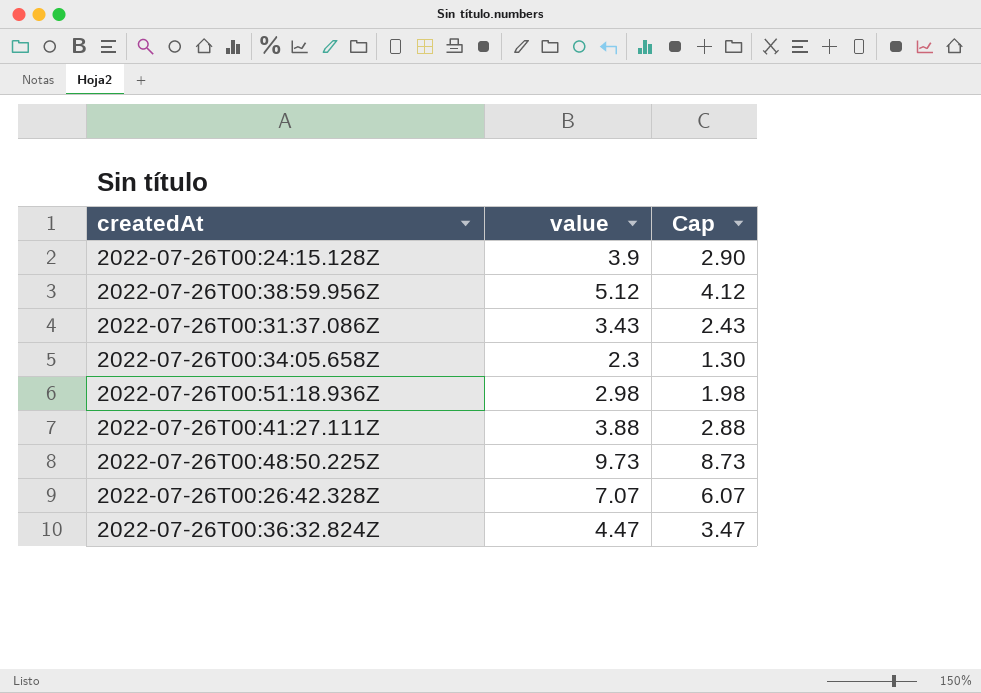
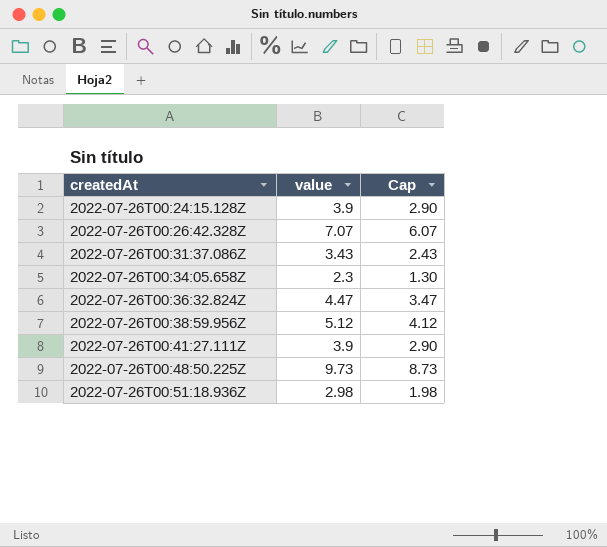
row order: none -> createdAt ascending
2022-07-26T00:41:27.111Z | value: 3.88 -> 3.9
2022-07-26T00:41:27.111Z | Cap: 2.88 -> 2.90

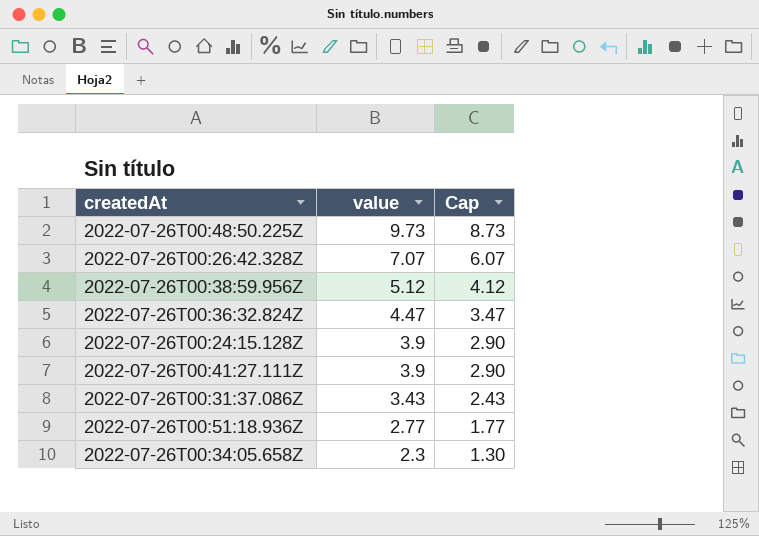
row order: createdAt ascending -> value descending
2022-07-26T00:51:18.936Z | value: 2.98 -> 2.77
2022-07-26T00:51:18.936Z | Cap: 1.98 -> 1.77

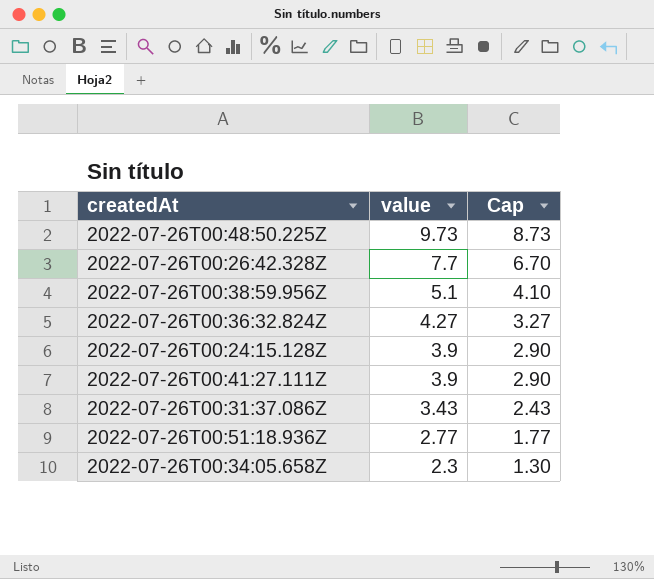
2022-07-26T00:26:42.328Z | value: 7.07 -> 7.7
2022-07-26T00:26:42.328Z | Cap: 6.07 -> 6.70
2022-07-26T00:38:59.956Z | value: 5.12 -> 5.1
2022-07-26T00:38:59.956Z | Cap: 4.12 -> 4.10
2022-07-26T00:36:32.824Z | value: 4.47 -> 4.27
2022-07-26T00:36:32.824Z | Cap: 3.47 -> 3.27

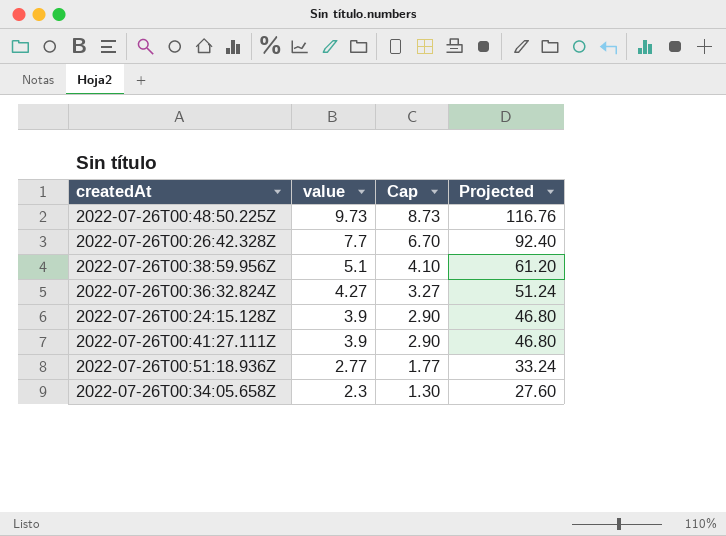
column Projected | formula: none -> [value] * 12
row 2022-07-26T00:31:37.086Z: 3.43 | 2.43 -> none

